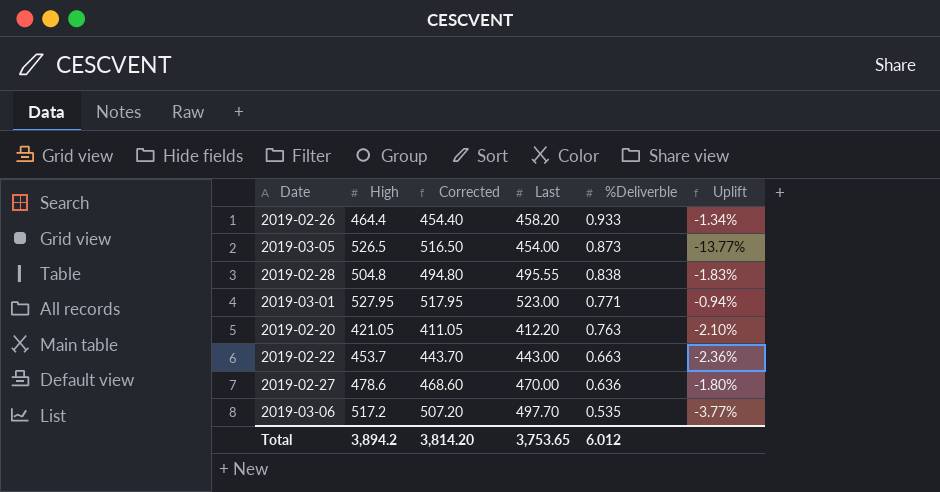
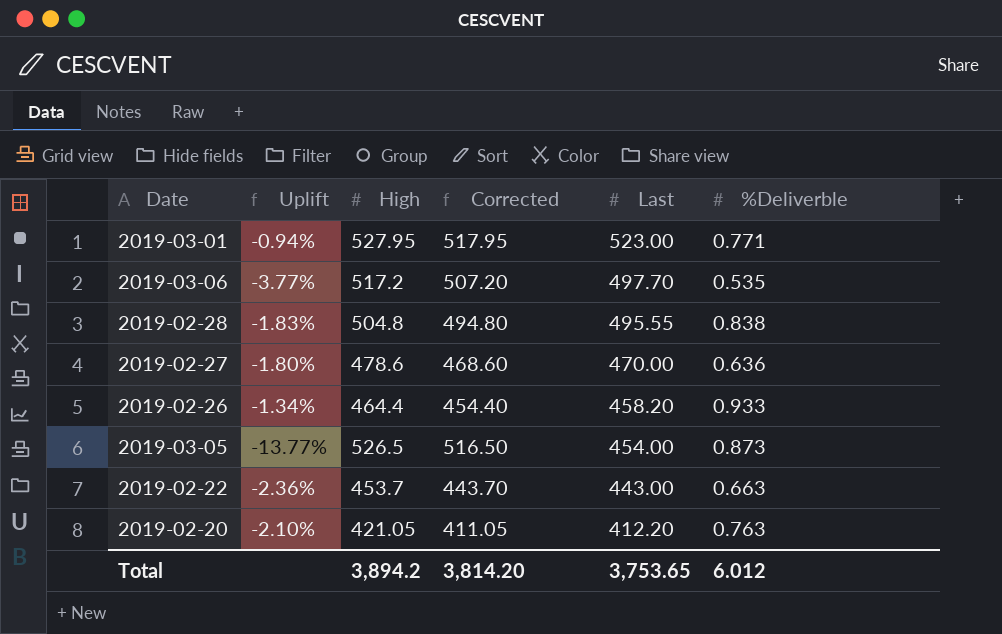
row order: %Deliverble descending -> Last descending
column Uplift | position: 6 -> 2

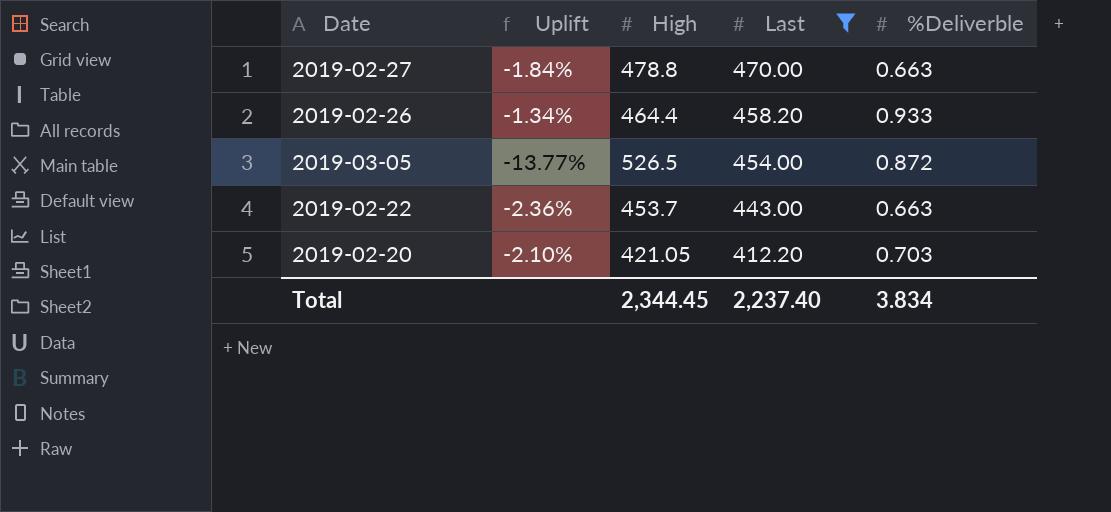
filter: none -> Last <= 470.00
column Corrected | formula: [High] - 10 -> none
2019-02-27 | Uplift: -1.80% -> -1.84%
2019-02-27 | High: 478.6 -> 478.8
2019-02-27 | %Deliverble: 0.636 -> 0.663
2019-03-05 | %Deliverble: 0.873 -> 0.872
2019-02-20 | %Deliverble: 0.763 -> 0.703
Total | High: 3,894.2 -> 2,344.45
Total | Last: 3,753.65 -> 2,237.40
Total | %Deliverble: 6.012 -> 3.834

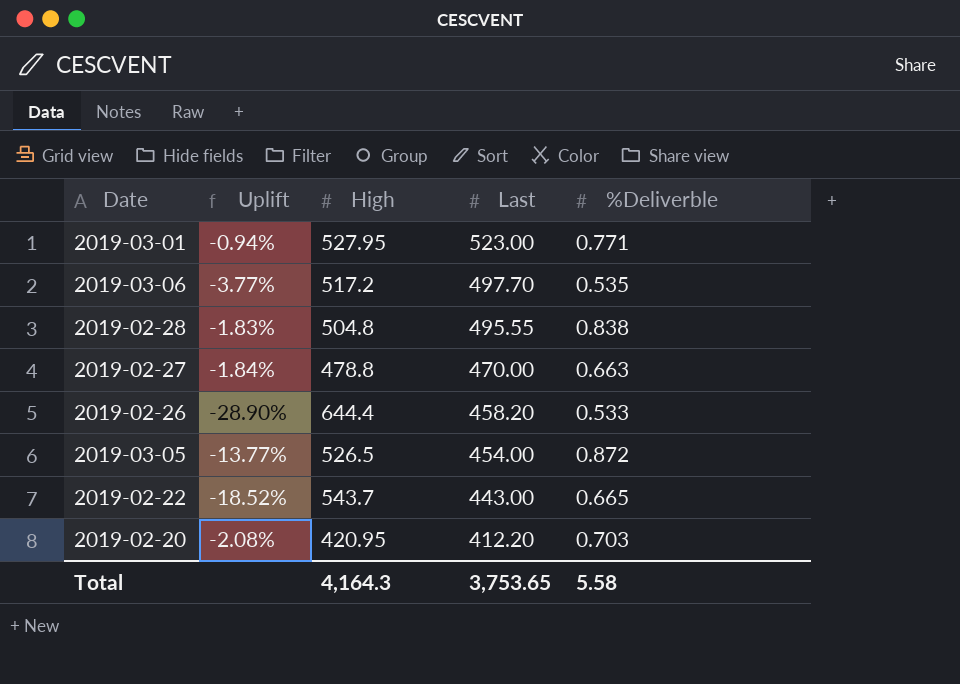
filter: Last <= 470.00 -> none
2019-02-26 | Uplift: -1.34% -> -28.90%
2019-02-26 | High: 464.4 -> 644.4
2019-02-26 | %Deliverble: 0.933 -> 0.533
2019-02-22 | Uplift: -2.36% -> -18.52%
2019-02-22 | High: 453.7 -> 543.7
2019-02-22 | %Deliverble: 0.663 -> 0.665
2019-02-20 | Uplift: -2.10% -> -2.08%
2019-02-20 | High: 421.05 -> 420.95
Total | High: 2,344.45 -> 4,164.3
Total | Last: 2,237.40 -> 3,753.65
Total | %Deliverble: 3.834 -> 5.58

